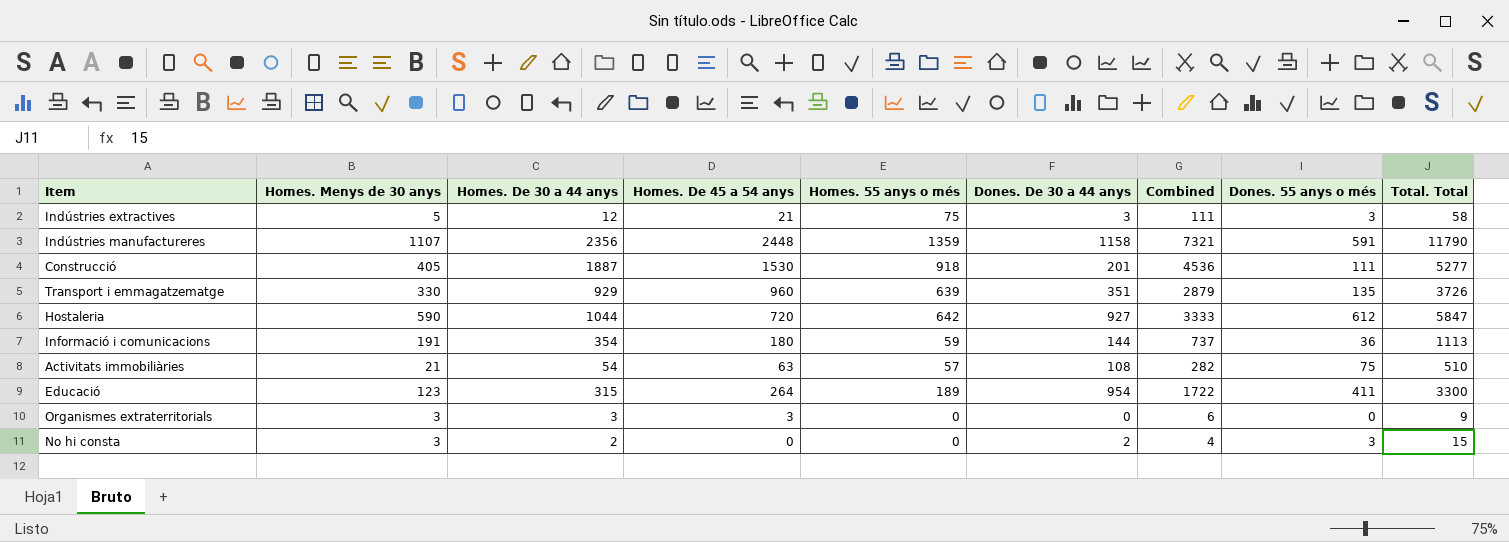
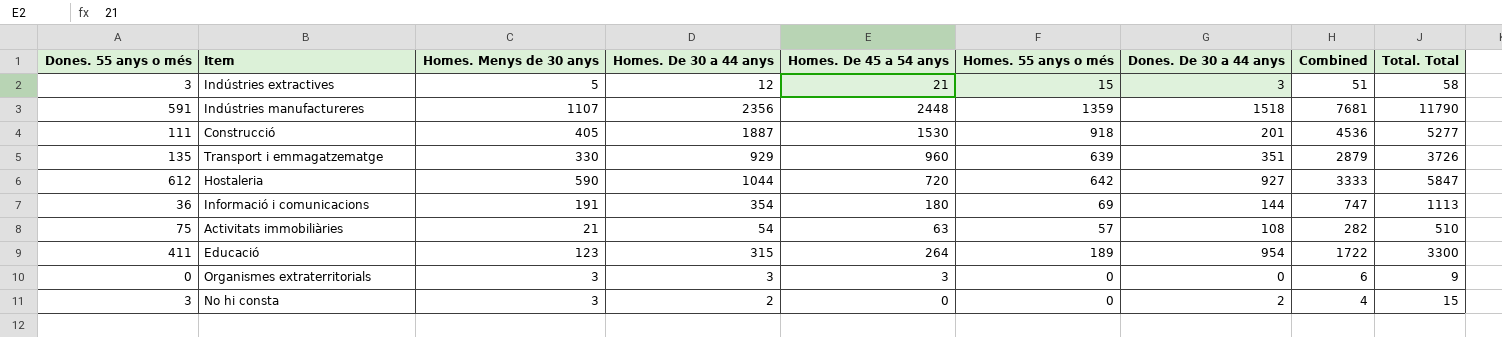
column Dones. 55 anys o més | position: 8 -> 1
Indústries extractives | Homes. 55 anys o més: 75 -> 15
Indústries extractives | Combined: 111 -> 51
Indústries manufactureres | Dones. De 30 a 44 anys: 1158 -> 1518
Indústries manufactureres | Combined: 7321 -> 7681
Informació i comunicacions | Homes. 55 anys o més: 59 -> 69
Informació i comunicacions | Combined: 737 -> 747

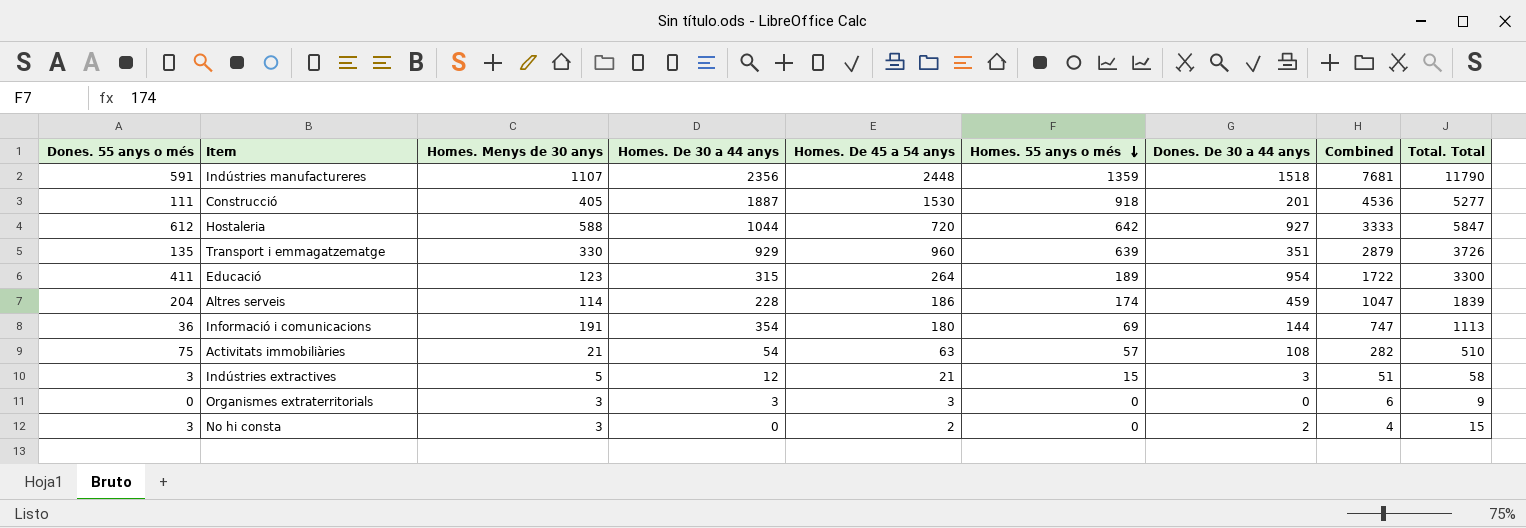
row order: none -> Homes. 55 anys o més descending
Hostaleria | Homes. Menys de 30 anys: 590 -> 588
row Altres serveis: none -> 204 | 114 | 228 | 186 | 174 | 459 | 1047 | 1839
No hi consta | Homes. De 30 a 44 anys: 2 -> 0
No hi consta | Homes. De 45 a 54 anys: 0 -> 2

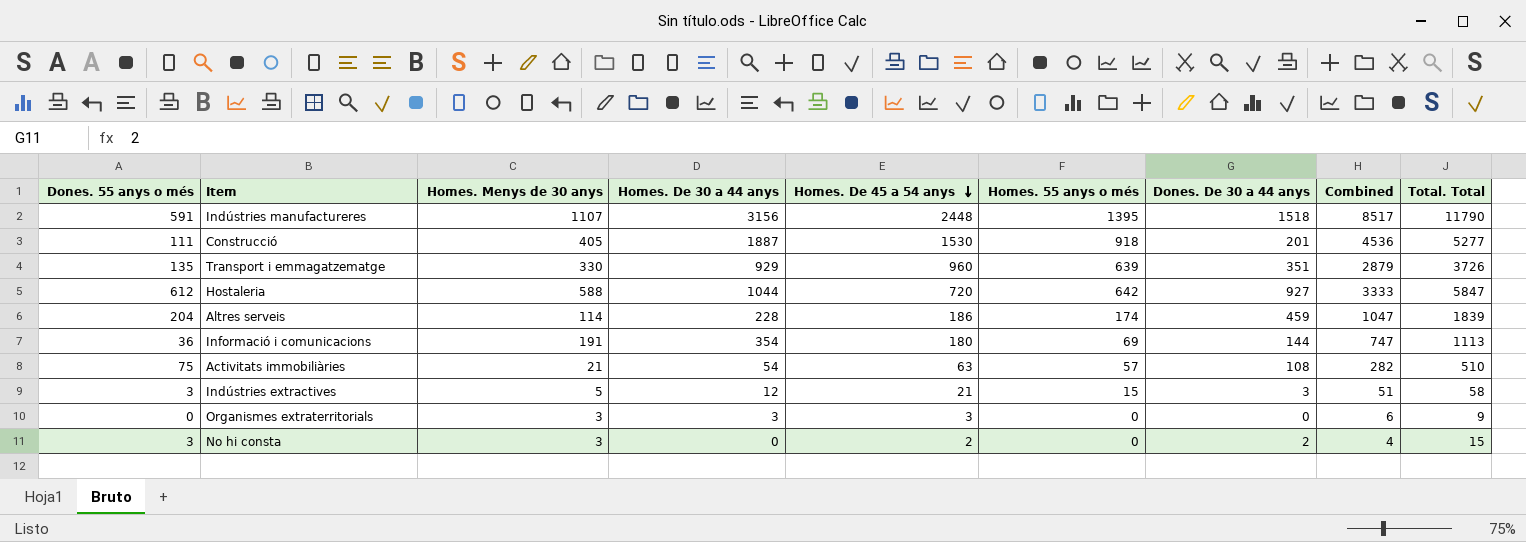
row order: Homes. 55 anys o més descending -> Homes. De 45 a 54 anys descending
row Educació: 411 | 123 | 315 | 264 | 189 | 954 | 1722 | 3300 -> none
Indústries manufactureres | Homes. De 30 a 44 anys: 2356 -> 3156
Indústries manufactureres | Homes. 55 anys o més: 1359 -> 1395
Indústries manufactureres | Combined: 7681 -> 8517

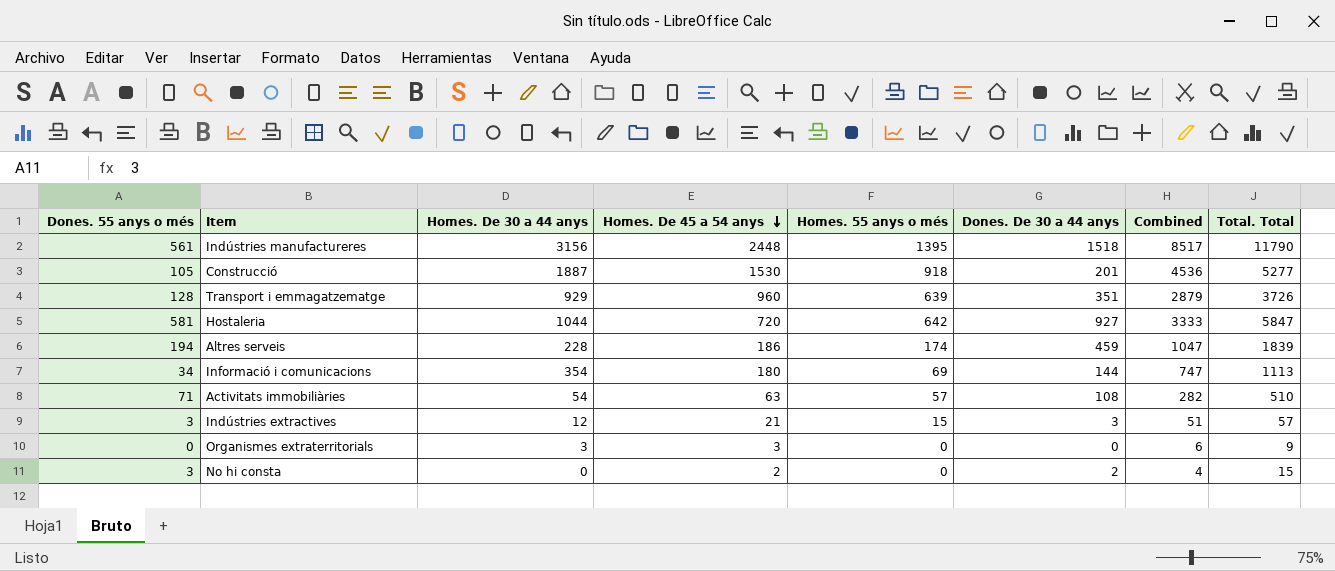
column Homes. Menys de 30 anys | position: 3 -> none
Indústries manufactureres | Dones. 55 anys o més: 591 -> 561
Construcció | Dones. 55 anys o més: 111 -> 105
Transport i emmagatzematge | Dones. 55 anys o més: 135 -> 128
Hostaleria | Dones. 55 anys o més: 612 -> 581
Altres serveis | Dones. 55 anys o més: 204 -> 194
Informació i comunicacions | Dones. 55 anys o més: 36 -> 34
Activitats immobiliàries | Dones. 55 anys o més: 75 -> 71
Indústries extractives | Total. Total: 58 -> 57

